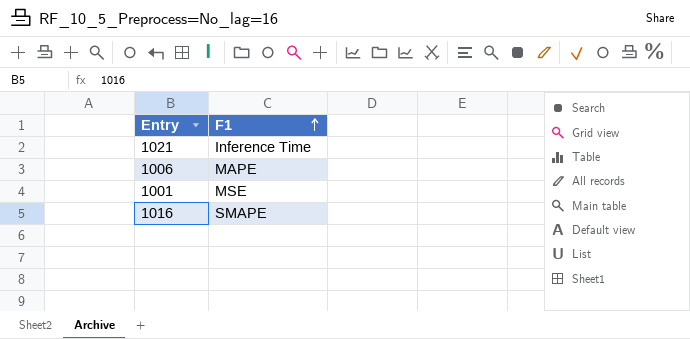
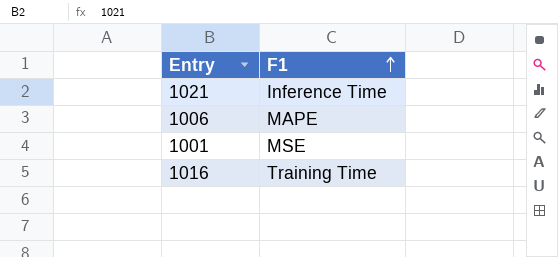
1016 | F1: SMAPE -> Training Time

